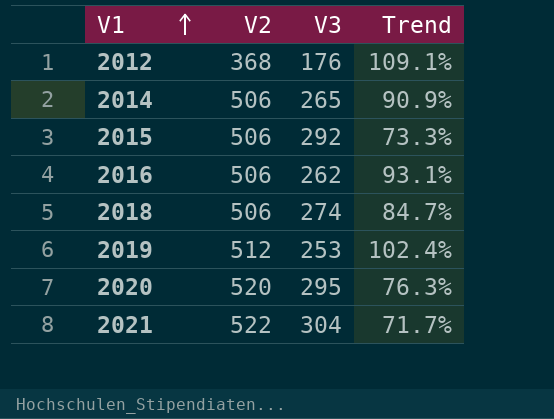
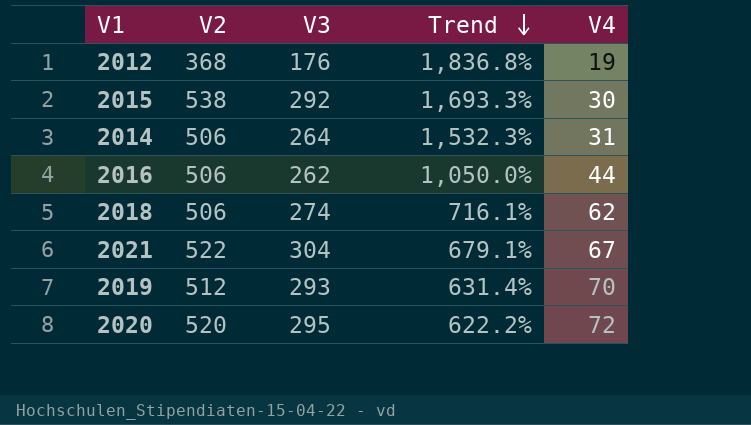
row order: V1 ascending -> Trend descending
column Trend | formula: ([V2] - [V3]) / [V3] -> ([V2] - [V4]) / [V4]
column V4 | position: none -> 5
2015 | V2: 506 -> 538
2014 | V3: 265 -> 264
2019 | V3: 253 -> 293

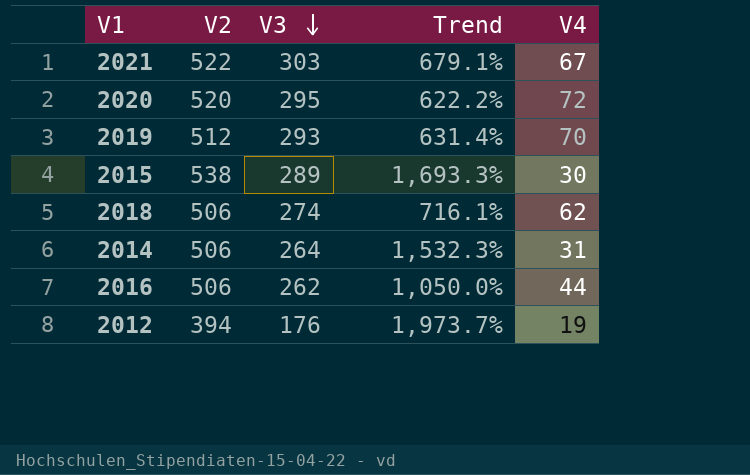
row order: Trend descending -> V3 descending
2021 | V3: 304 -> 303
2015 | V3: 292 -> 289
2012 | V2: 368 -> 394
2012 | Trend: 1,836.8% -> 1,973.7%

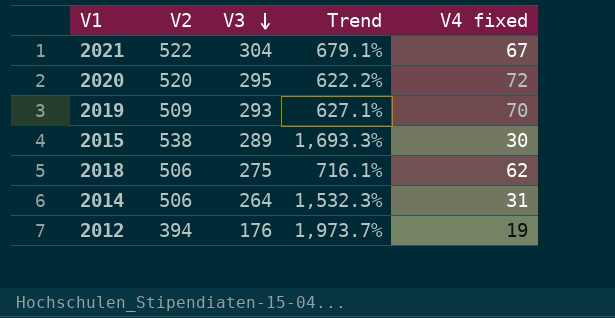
column name: V4 -> V4 fixed
row 2016: 506 | 262 | 1,050.0% | 44 -> none
2021 | V3: 303 -> 304
2019 | V2: 512 -> 509
2019 | Trend: 631.4% -> 627.1%
2018 | V3: 274 -> 275

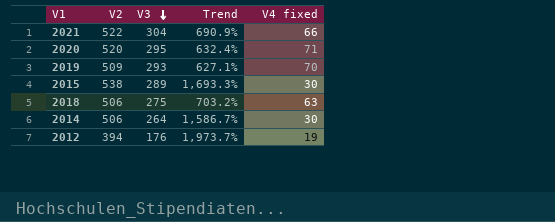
2021 | Trend: 679.1% -> 690.9%
2021 | V4 fixed: 67 -> 66
2020 | Trend: 622.2% -> 632.4%
2020 | V4 fixed: 72 -> 71
2018 | Trend: 716.1% -> 703.2%
2018 | V4 fixed: 62 -> 63
2014 | Trend: 1,532.3% -> 1,586.7%
2014 | V4 fixed: 31 -> 30

